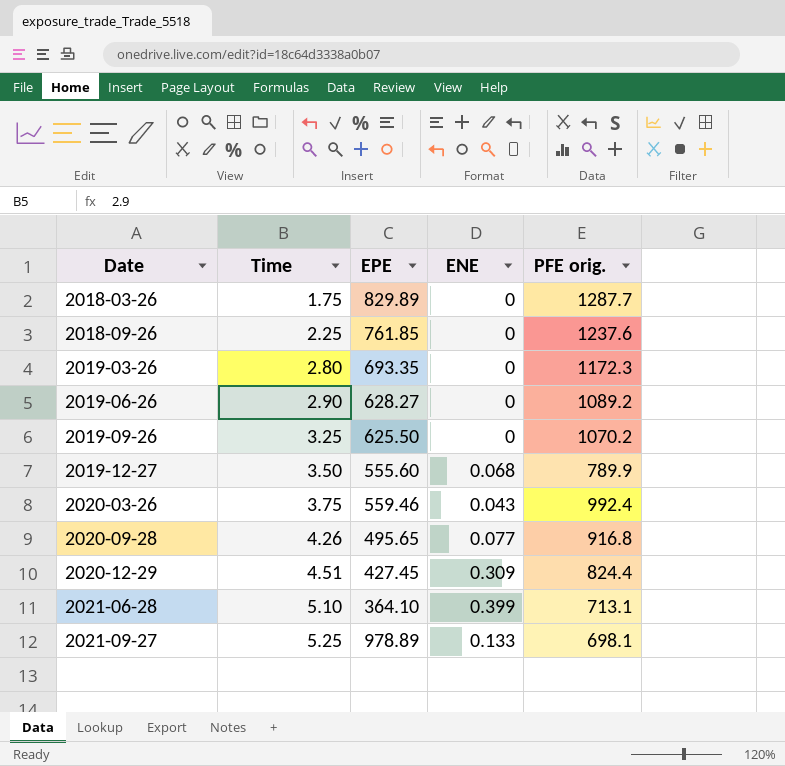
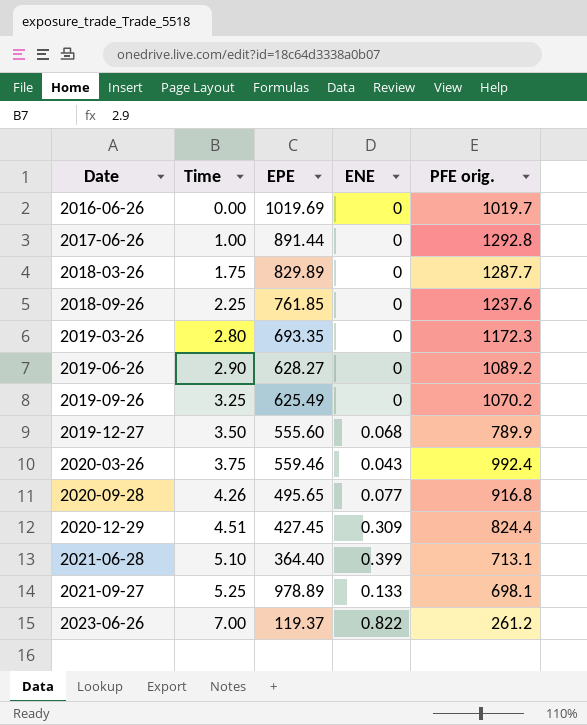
row 2016-06-26: none -> 0.00 | 1019.69 | 0 | 1019.7
row 2017-06-26: none -> 1.00 | 891.44 | 0 | 1292.8
2019-09-26 | EPE: 625.50 -> 625.49
2021-06-28 | EPE: 364.10 -> 364.40
row 2023-06-26: none -> 7.00 | 119.37 | 0.822 | 261.2

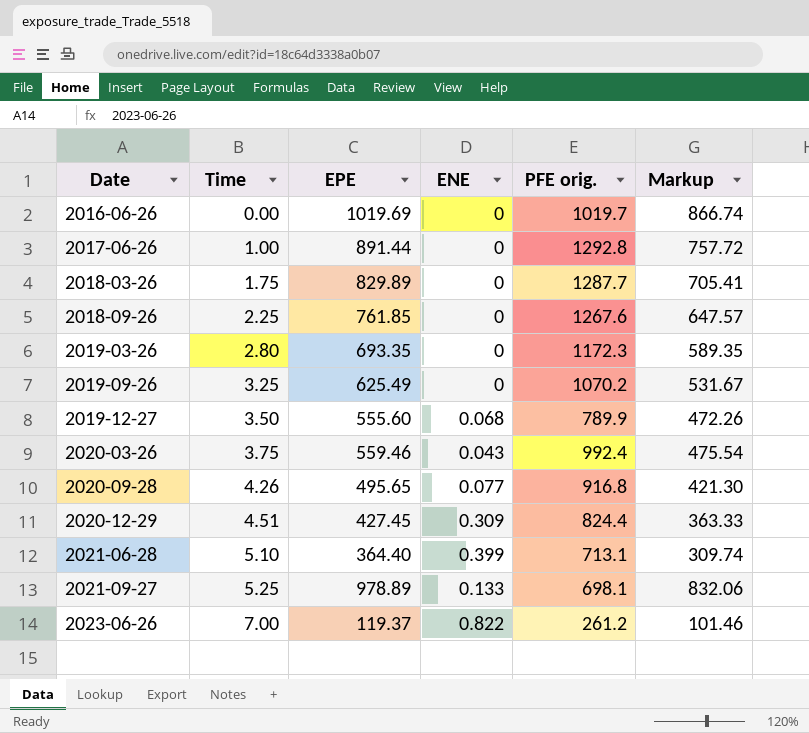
column Markup | formula: none -> [EPE] * 0.85
row 2019-06-26: 2.90 | 628.27 | 0 | 1089.2 -> none
2018-09-26 | PFE orig.: 1237.6 -> 1267.6

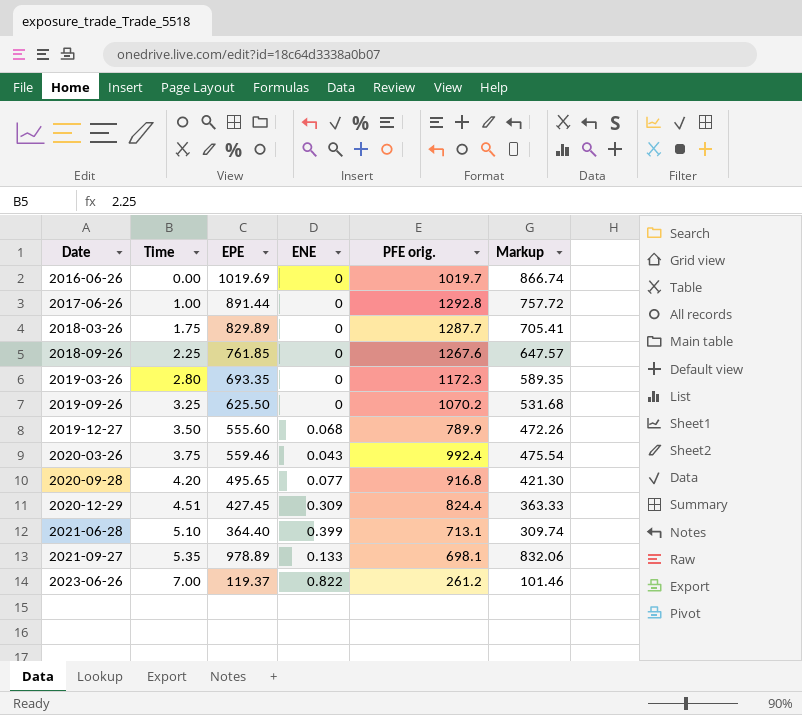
2019-09-26 | EPE: 625.49 -> 625.50
2019-09-26 | Markup: 531.67 -> 531.68
2020-09-28 | Time: 4.26 -> 4.20
2021-09-27 | Time: 5.25 -> 5.35

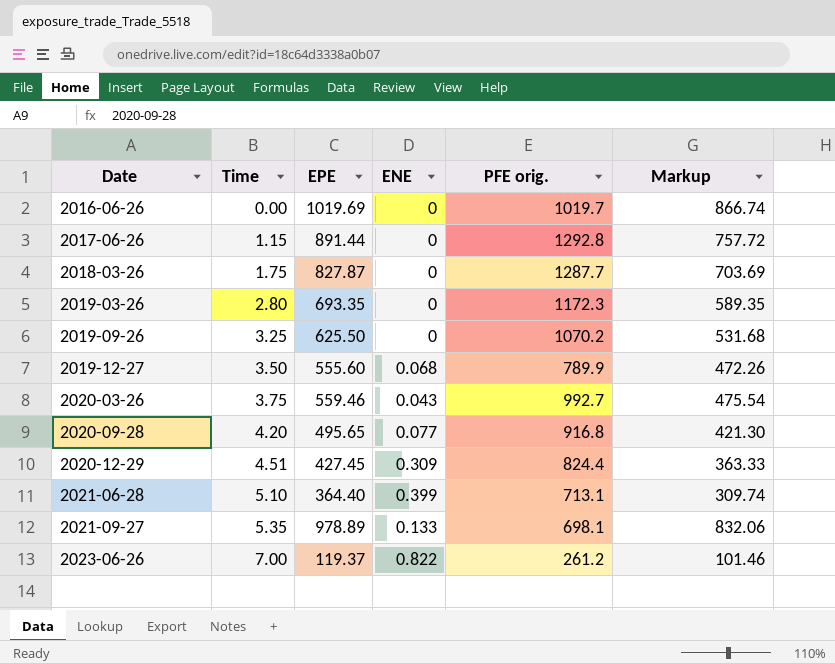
row 2018-09-26: 2.25 | 761.85 | 0 | 1267.6 | 647.57 -> none
2017-06-26 | Time: 1.00 -> 1.15
2018-03-26 | EPE: 829.89 -> 827.87
2018-03-26 | Markup: 705.41 -> 703.69
2020-03-26 | PFE orig.: 992.4 -> 992.7

